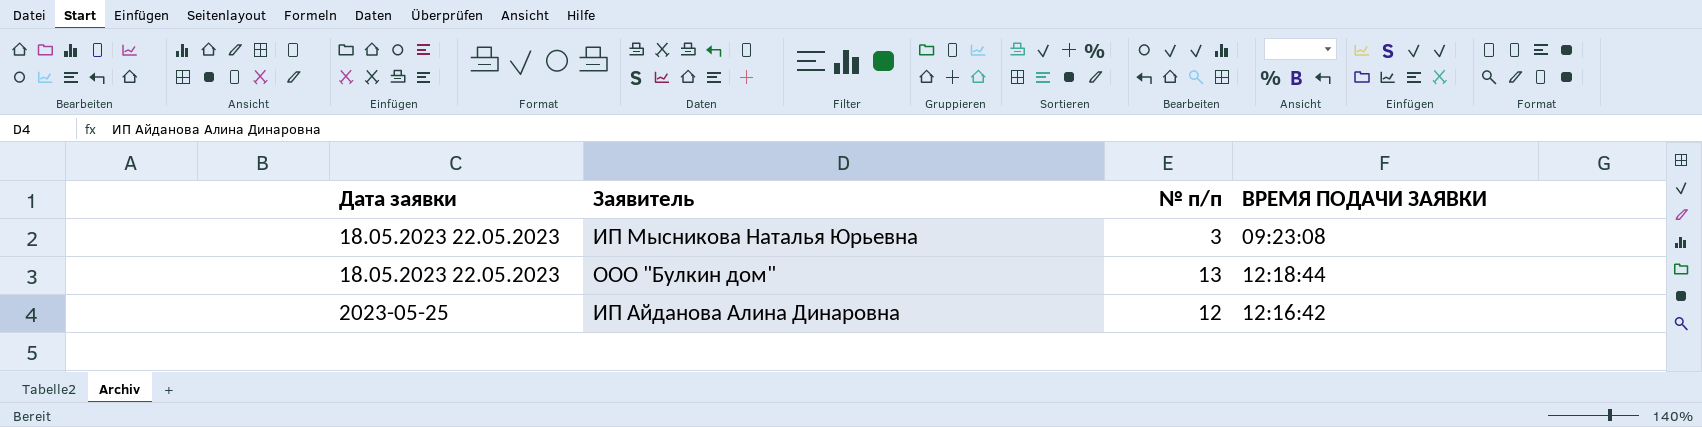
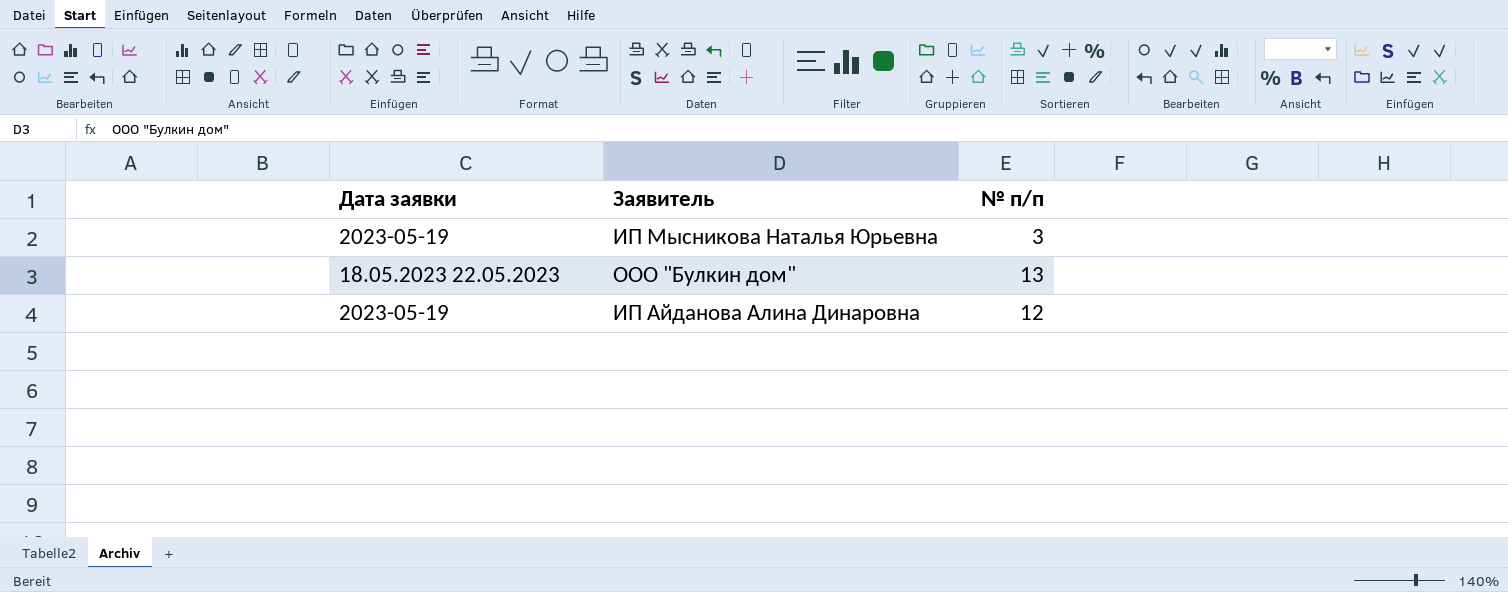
column ВРЕМЯ ПОДАЧИ ЗАЯВКИ | position: 4 -> none
ИП Мысникова Наталья Юрьевна | Дата заявки: 18.05.2023 22.05.2023 -> 2023-05-19
ИП Айданова Алина Динаровна | Дата заявки: 2023-05-25 -> 2023-05-19

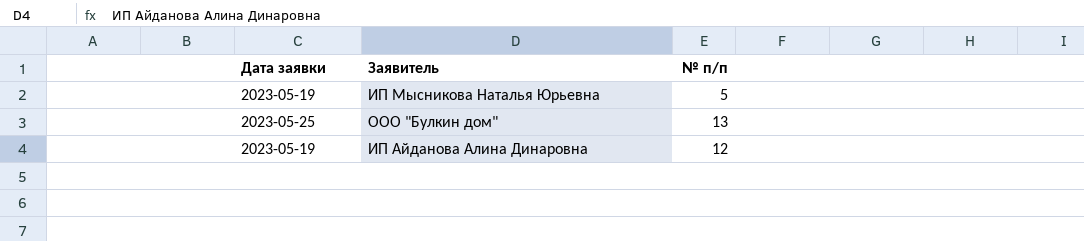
ИП Мысникова Наталья Юрьевна | № п/п: 3 -> 5
ООО "Булкин дом" | Дата заявки: 18.05.2023 22.05.2023 -> 2023-05-25

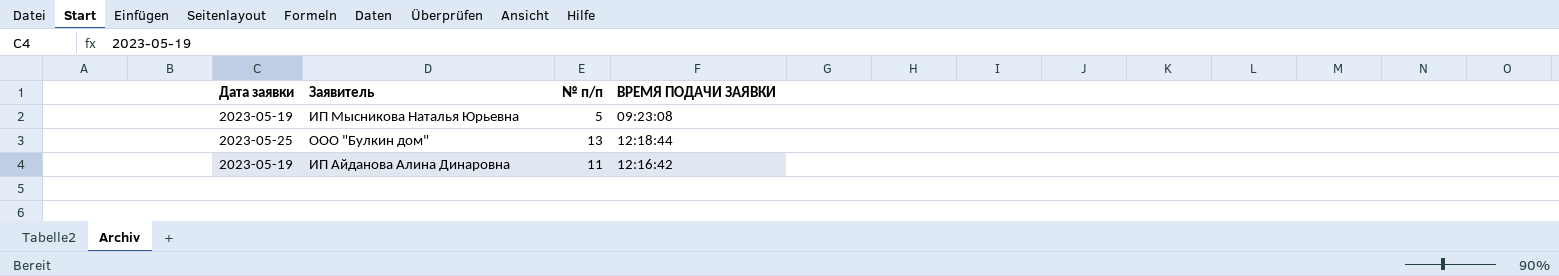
column ВРЕМЯ ПОДАЧИ ЗАЯВКИ | position: none -> 4
ИП Айданова Алина Динаровна | № п/п: 12 -> 11

